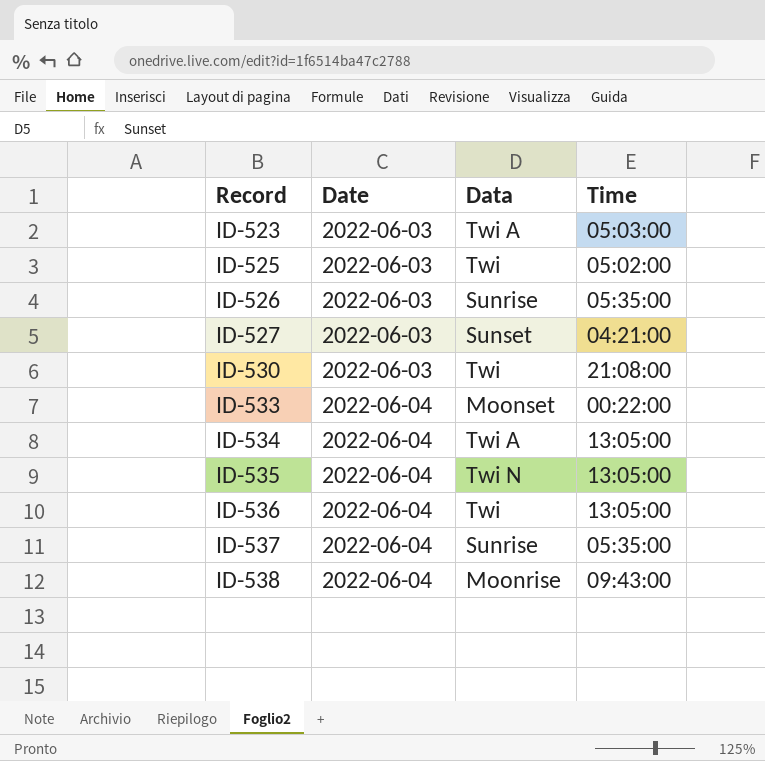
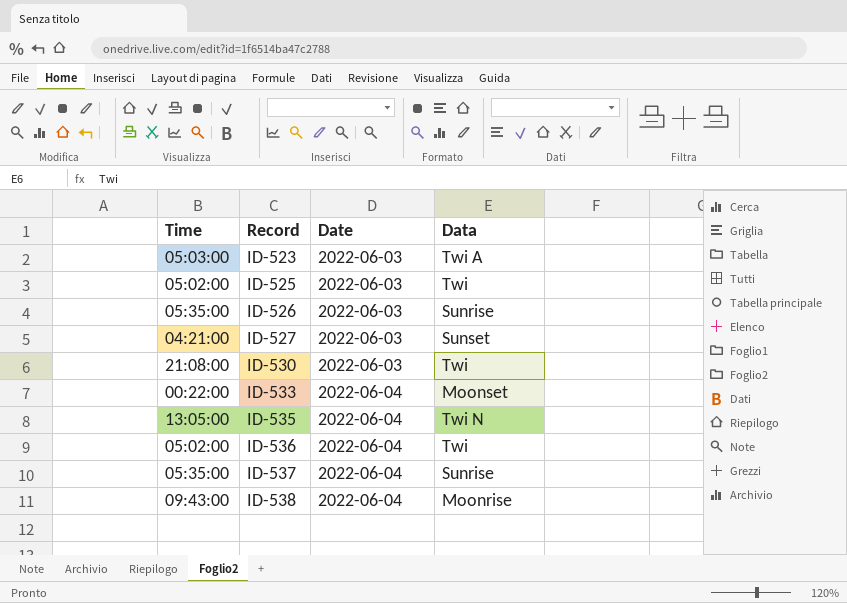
column Time | position: 4 -> 1
row ID-534: 2022-06-04 | Twi A | 13:05:00 -> none
ID-536 | Time: 13:05:00 -> 05:02:00

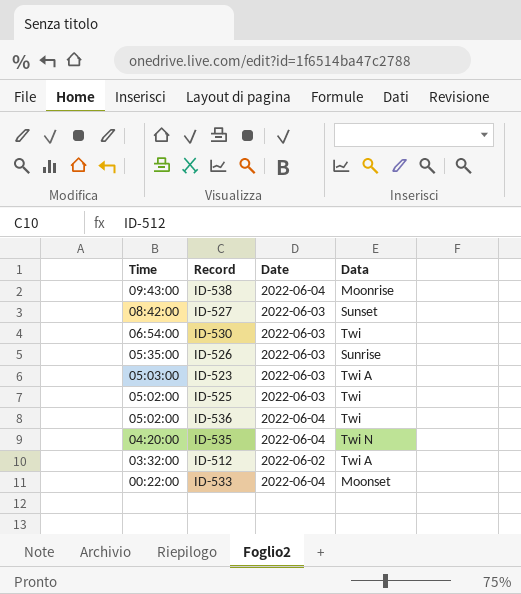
row order: Record ascending -> Time descending
row ID-537: 05:35:00 | 2022-06-04 | Sunrise -> none
ID-527 | Time: 04:21:00 -> 08:42:00
ID-530 | Time: 21:08:00 -> 06:54:00
ID-535 | Time: 13:05:00 -> 04:20:00
row ID-512: none -> 03:32:00 | 2022-06-02 | Twi A

